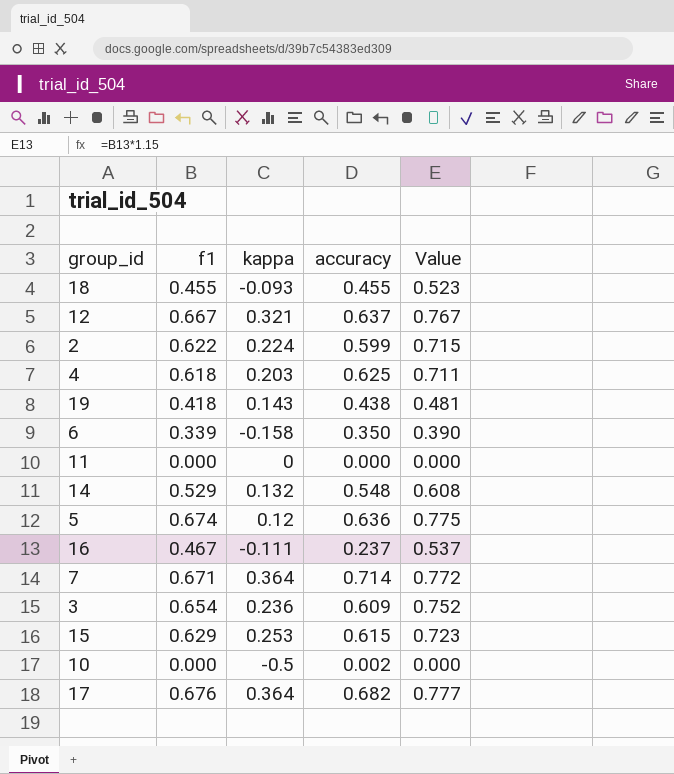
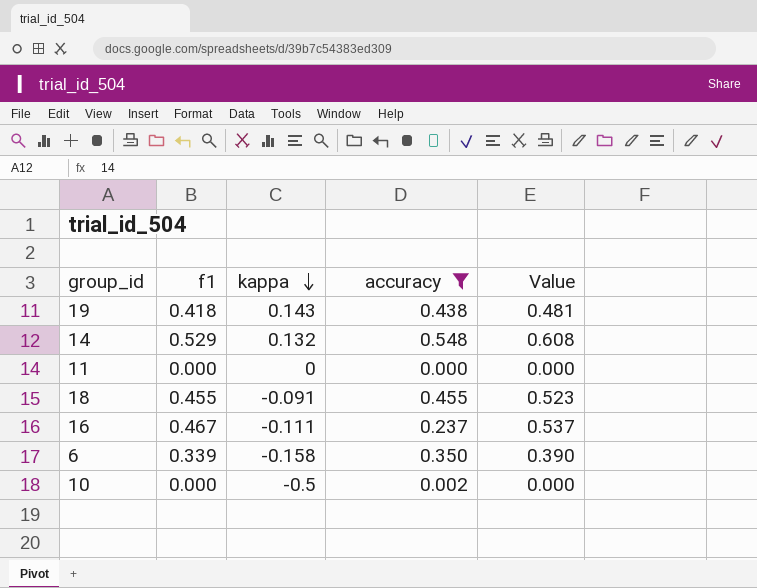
filter: none -> accuracy <= 0.548
row order: none -> kappa descending
18 | kappa: -0.093 -> -0.091

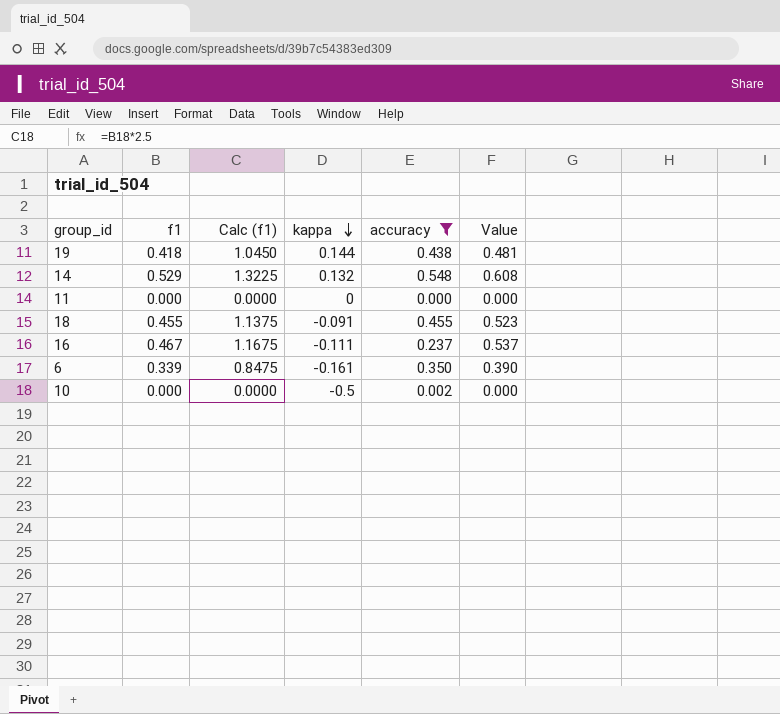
column Calc (f1) | formula: none -> [f1] * 2.5
19 | kappa: 0.143 -> 0.144
6 | kappa: -0.158 -> -0.161

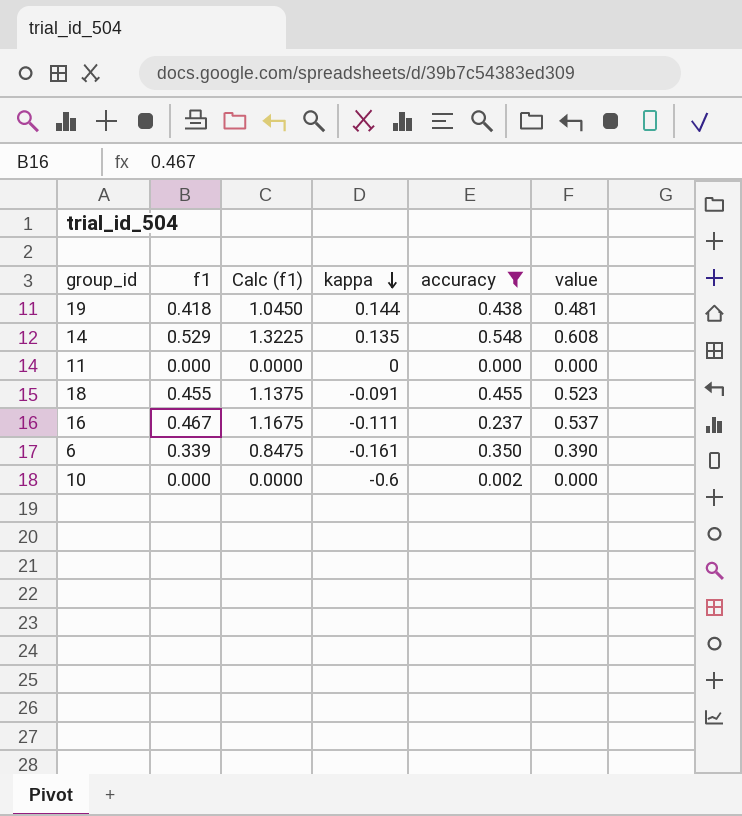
column name: Value -> value
14 | kappa: 0.132 -> 0.135
10 | kappa: -0.5 -> -0.6

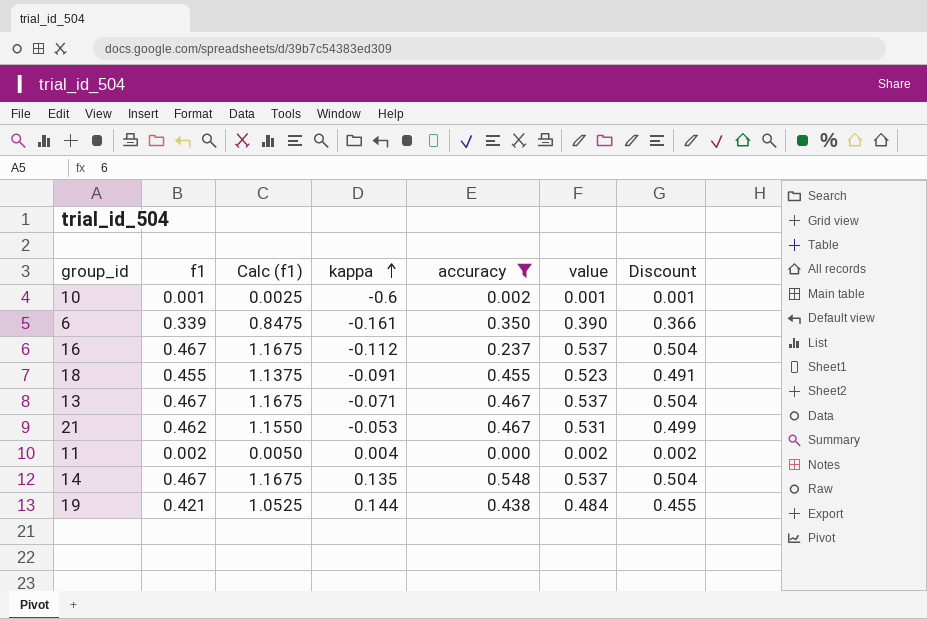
row order: kappa descending -> kappa ascending
column Discount | formula: none -> [f1] * 1.08
10 | f1: 0.000 -> 0.001
10 | Calc (f1): 0.0000 -> 0.0025
10 | value: 0.000 -> 0.001
16 | kappa: -0.111 -> -0.112
row 13: none -> 0.467 | 1.1675 | -0.071 | 0.467 | 0.537 | 0.504
row 21: none -> 0.462 | 1.1550 | -0.053 | 0.467 | 0.531 | 0.499
11 | f1: 0.000 -> 0.002
11 | Calc (f1): 0.0000 -> 0.0050
11 | kappa: 0 -> 0.004
11 | value: 0.000 -> 0.002
14 | f1: 0.529 -> 0.467
14 | Calc (f1): 1.3225 -> 1.1675
14 | value: 0.608 -> 0.537
19 | f1: 0.418 -> 0.421
19 | Calc (f1): 1.0450 -> 1.0525
19 | value: 0.481 -> 0.484

